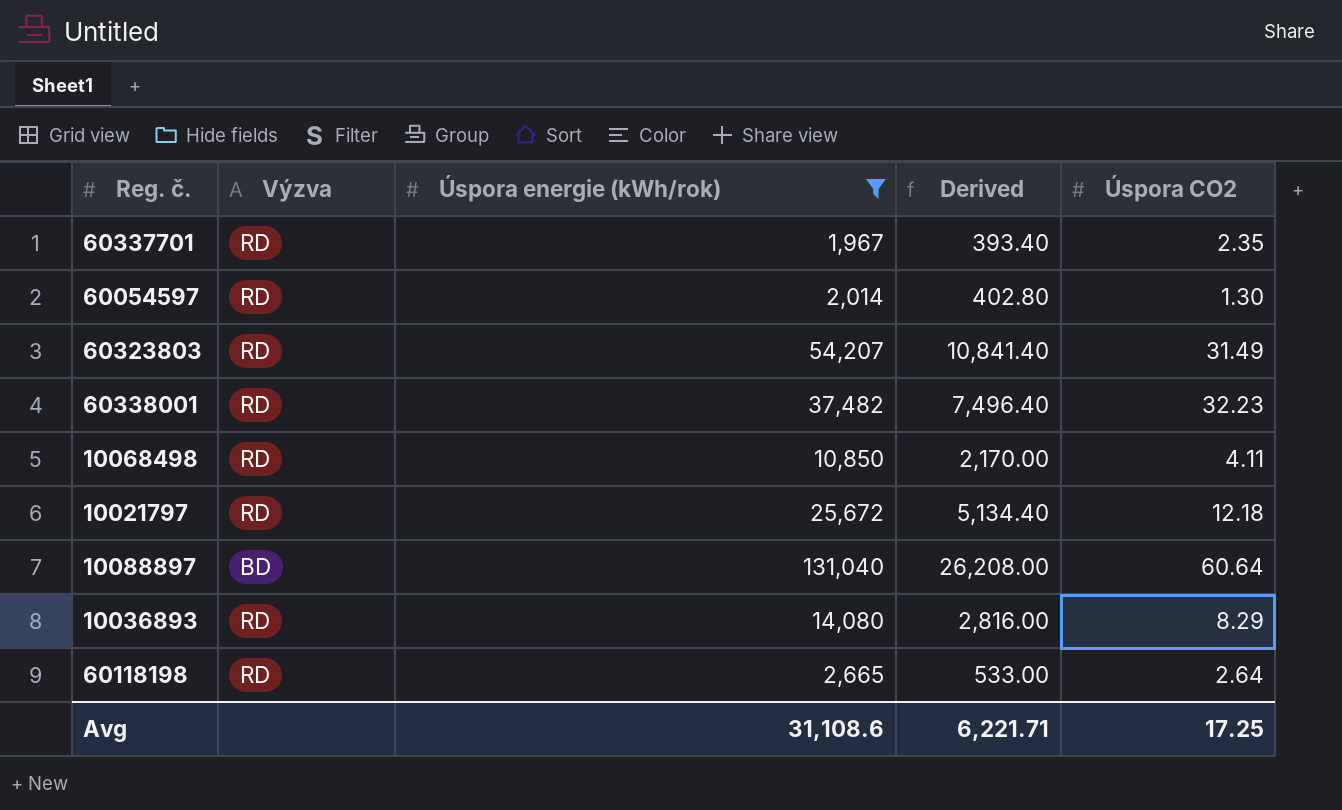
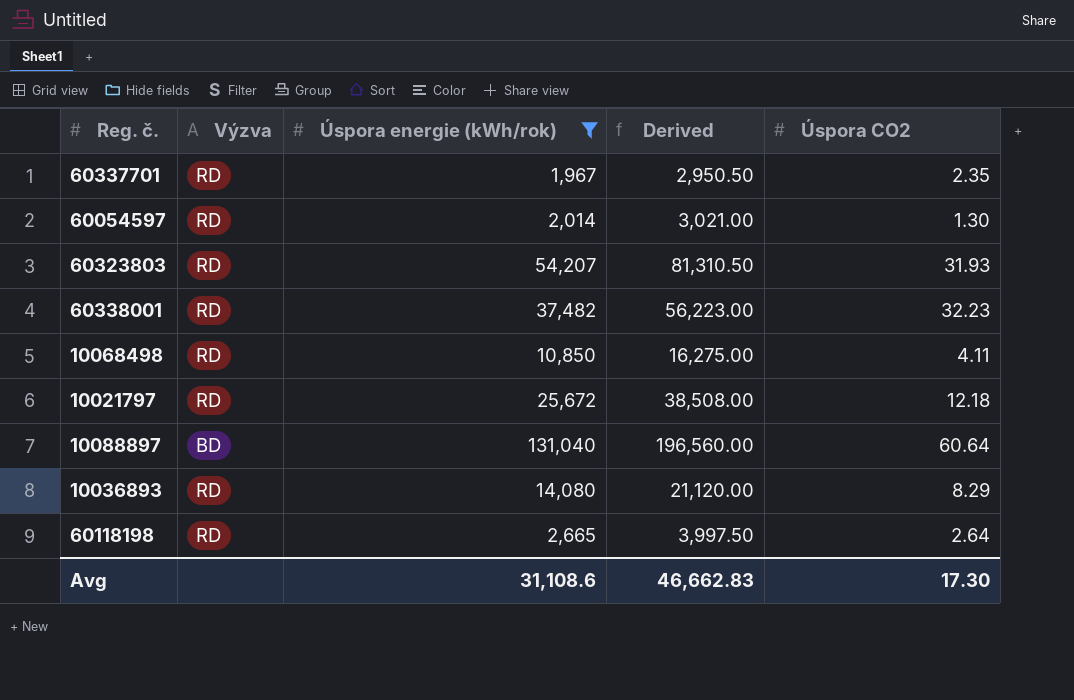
column Derived | formula: [Úspora energie (kWh/rok)] * 0.2 -> [Úspora energie (kWh/rok)] * 1.5
60323803 | Úspora CO2: 31.49 -> 31.93
Avg | Derived: 6,221.71 -> 46,662.83
Avg | Úspora CO2: 17.25 -> 17.30

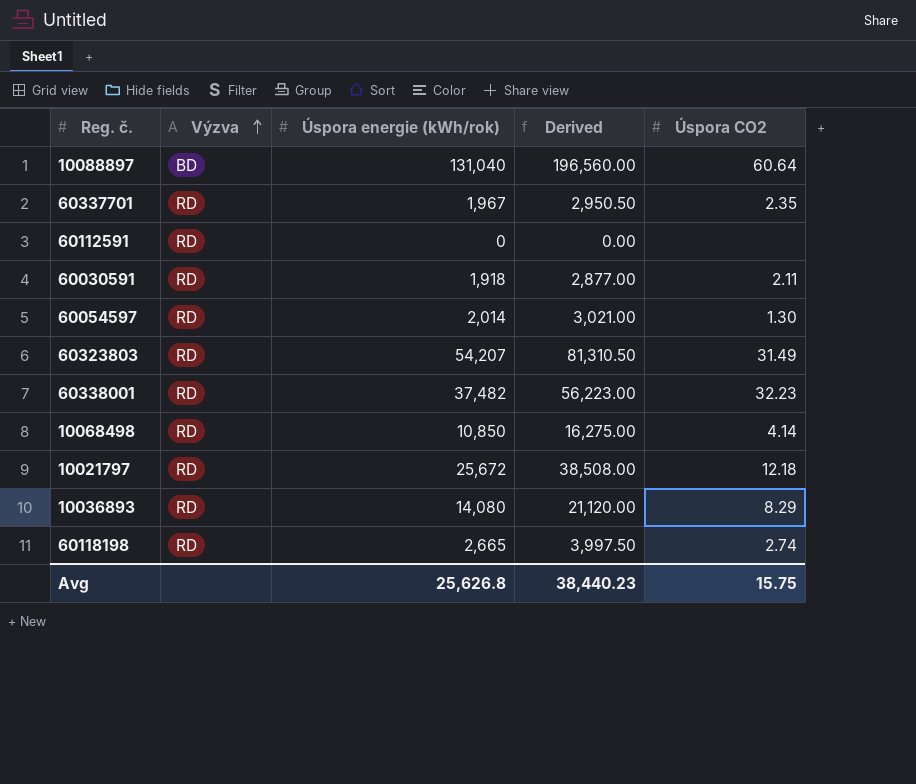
filter: Úspora energie (kWh/rok) >= 1,967 -> none
row order: none -> Výzva ascending
60323803 | Úspora CO2: 31.93 -> 31.49
10068498 | Úspora CO2: 4.11 -> 4.14
60118198 | Úspora CO2: 2.64 -> 2.74
Avg | Úspora energie (kWh/rok): 31,108.6 -> 25,626.8
Avg | Derived: 46,662.83 -> 38,440.23
Avg | Úspora CO2: 17.30 -> 15.75

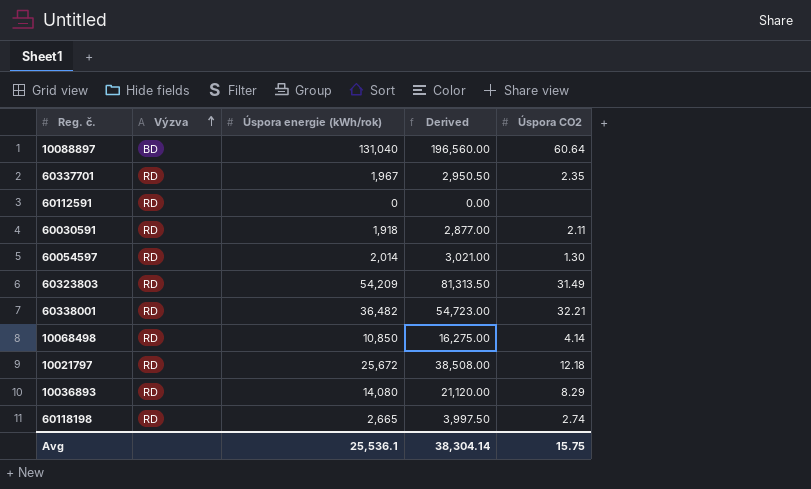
60323803 | Úspora energie (kWh/rok): 54,207 -> 54,209
60323803 | Derived: 81,310.50 -> 81,313.50
60338001 | Úspora energie (kWh/rok): 37,482 -> 36,482
60338001 | Derived: 56,223.00 -> 54,723.00
60338001 | Úspora CO2: 32.23 -> 32.21
Avg | Úspora energie (kWh/rok): 25,626.8 -> 25,536.1
Avg | Derived: 38,440.23 -> 38,304.14

